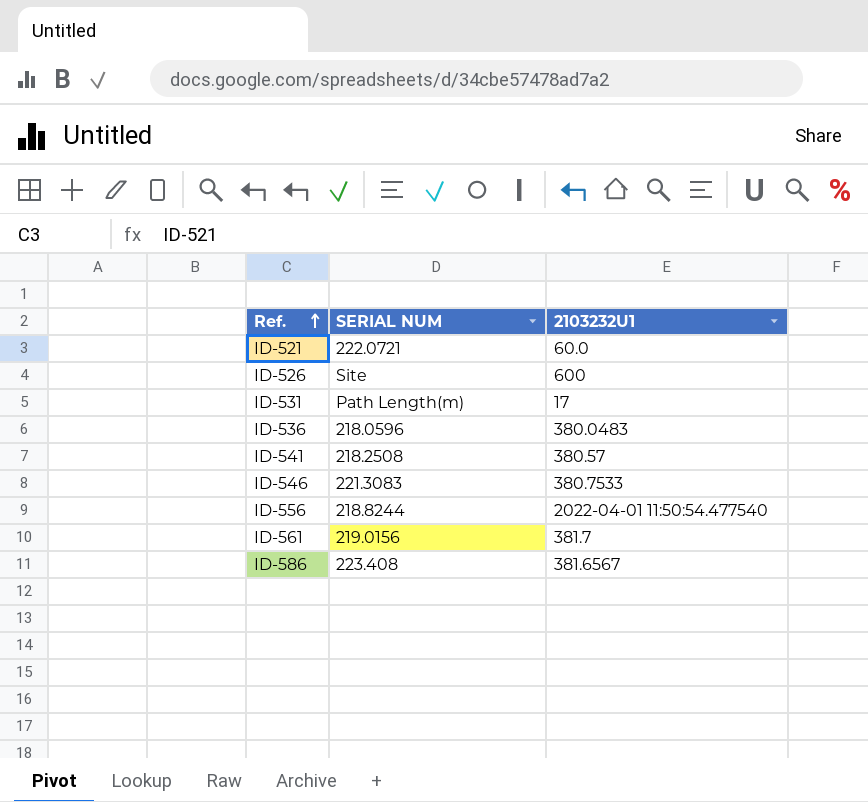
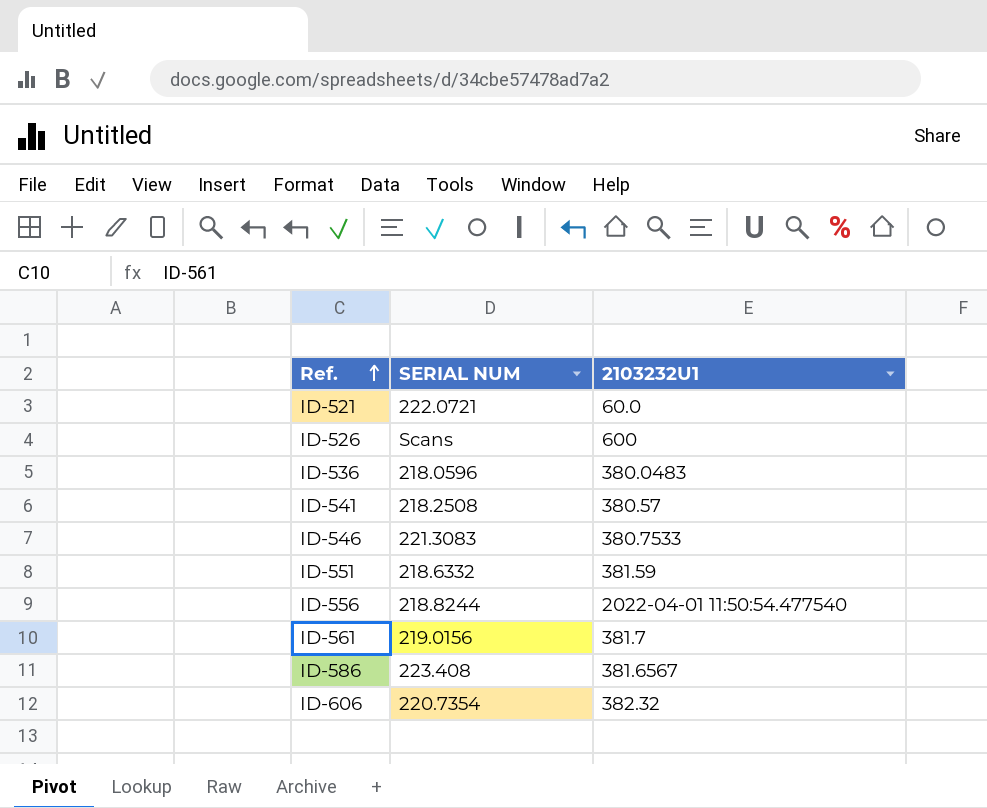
row ID-531: Path Length(m) | 17 -> none
ID-526 | SERIAL NUM: Site -> Scans
row ID-551: none -> 218.6332 | 381.59
row ID-606: none -> 220.7354 | 382.32

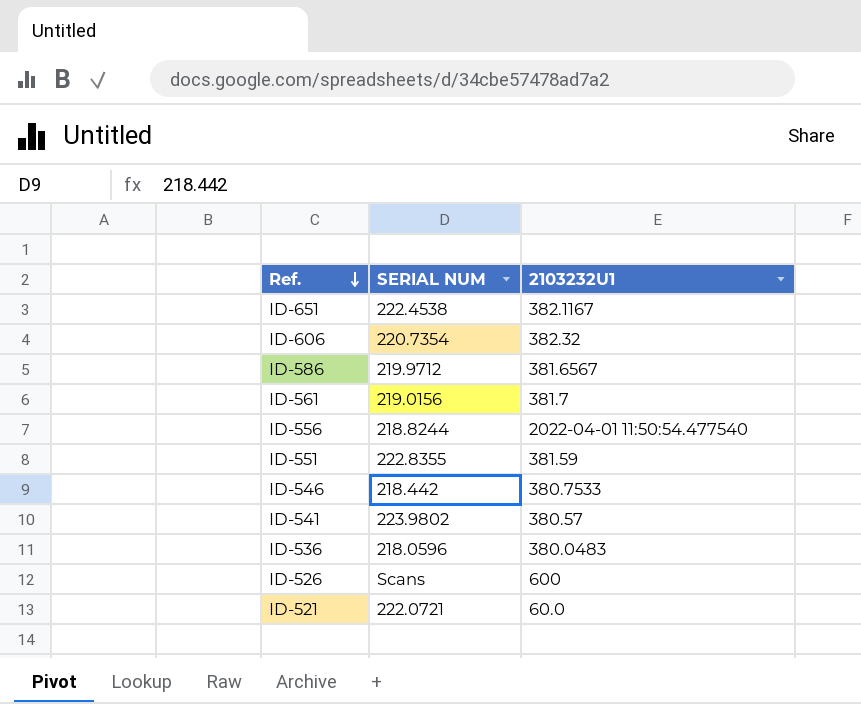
row order: Ref. ascending -> Ref. descending
row ID-651: none -> 222.4538 | 382.1167
ID-586 | SERIAL NUM: 223.408 -> 219.9712
ID-551 | SERIAL NUM: 218.6332 -> 222.8355
ID-546 | SERIAL NUM: 221.3083 -> 218.442
ID-541 | SERIAL NUM: 218.2508 -> 223.9802

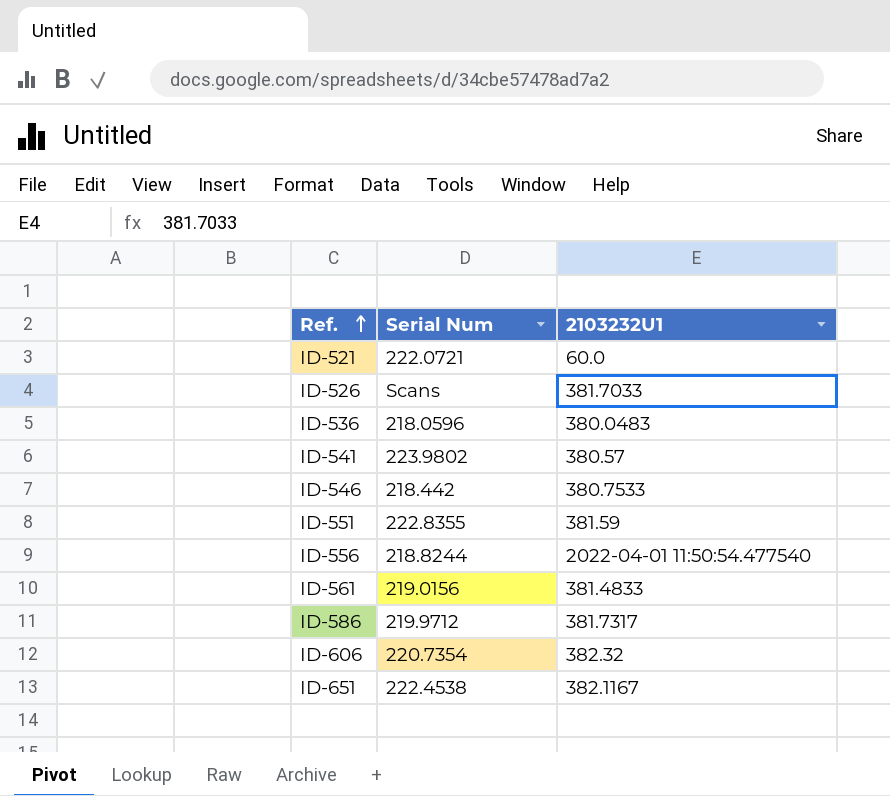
row order: Ref. descending -> Ref. ascending
column name: SERIAL NUM -> Serial Num
ID-526 | 2103232U1: 600 -> 381.7033
ID-561 | 2103232U1: 381.7 -> 381.4833
ID-586 | 2103232U1: 381.6567 -> 381.7317

